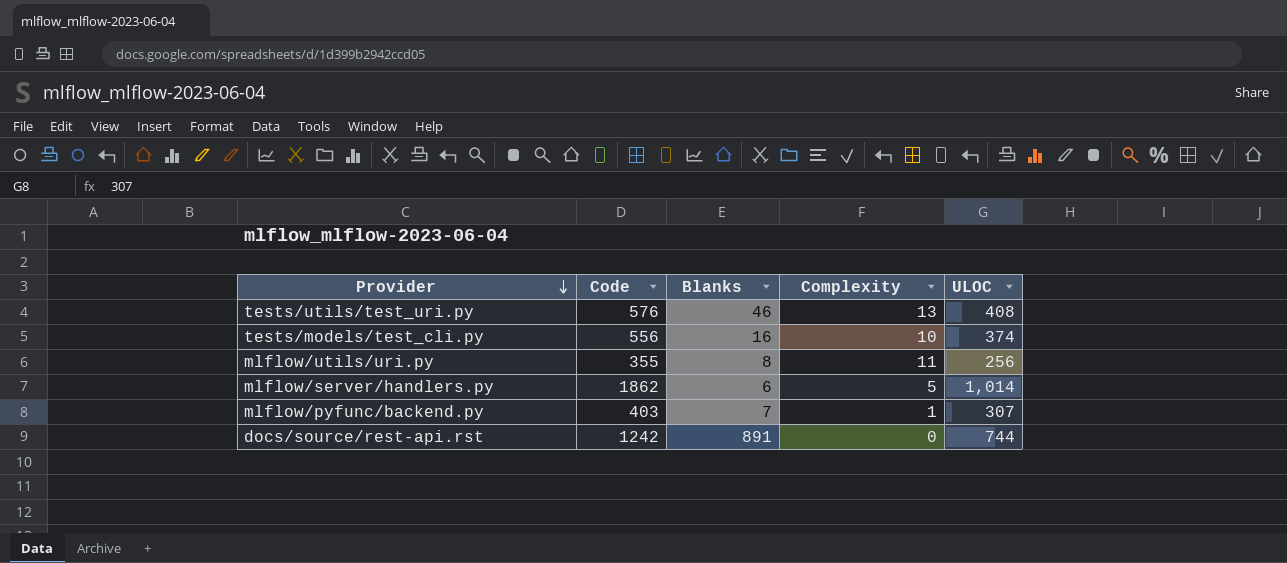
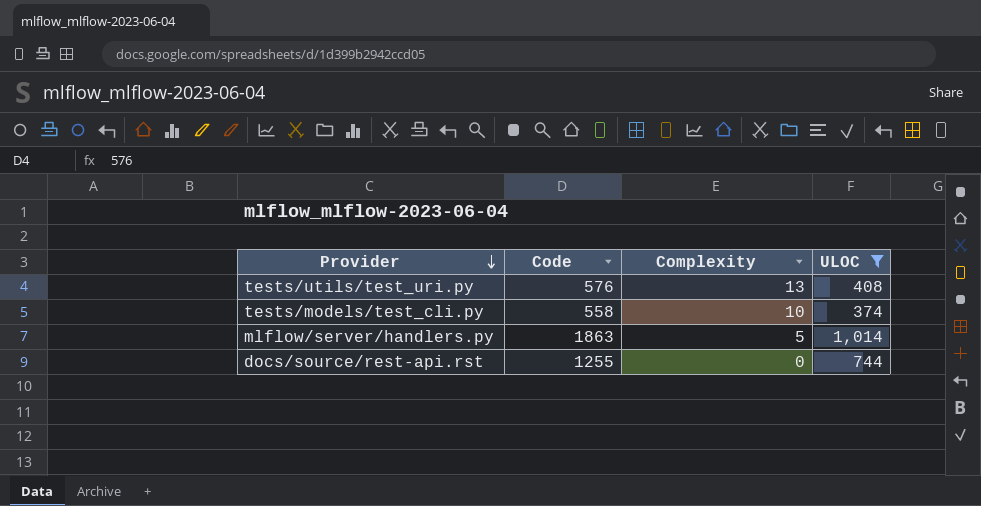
filter: none -> ULOC >= 374
column Blanks | position: 3 -> none
tests/models/test_cli.py | Code: 556 -> 558
mlflow/server/handlers.py | Code: 1862 -> 1863
docs/source/rest-api.rst | Code: 1242 -> 1255

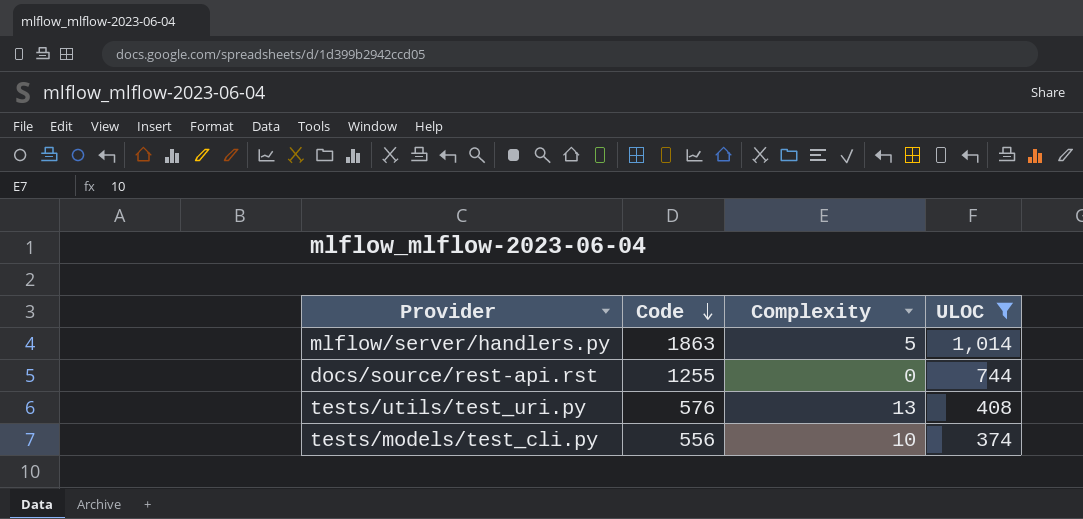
row order: Provider descending -> Code descending
tests/models/test_cli.py | Code: 558 -> 556

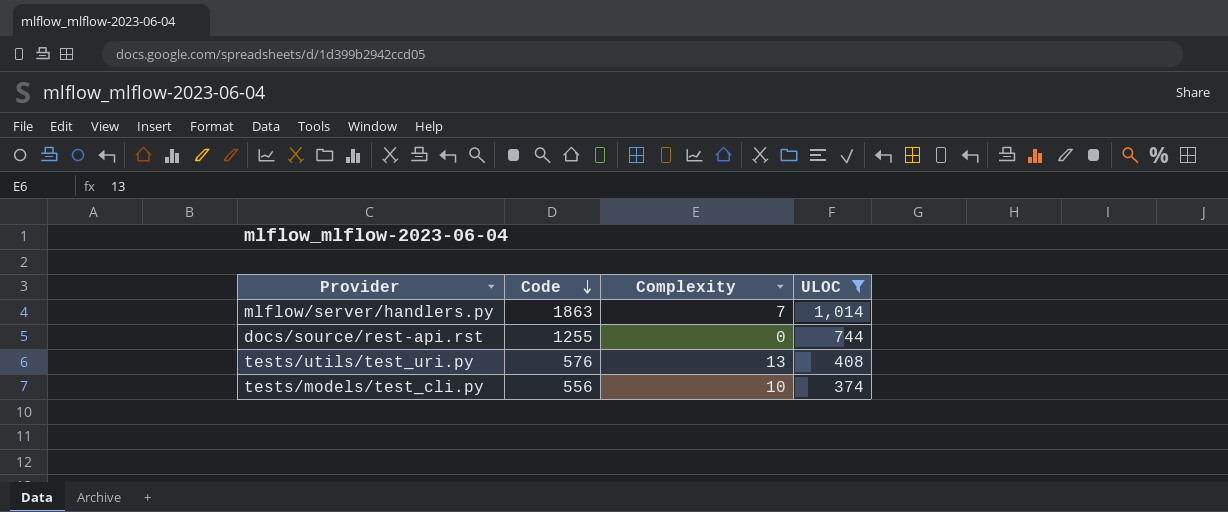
mlflow/server/handlers.py | Complexity: 5 -> 7

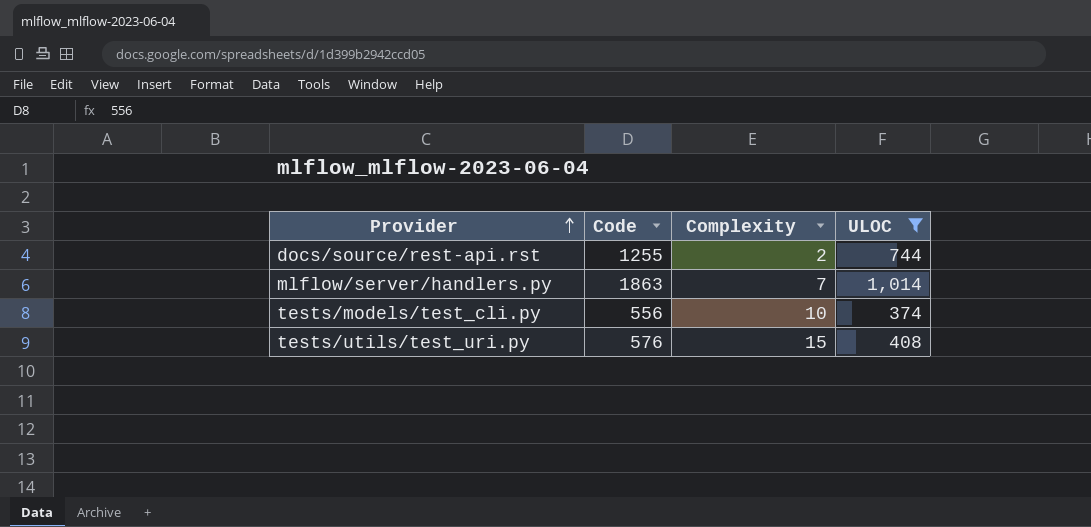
row order: Code descending -> Provider ascending
docs/source/rest-api.rst | Complexity: 0 -> 2
tests/utils/test_uri.py | Complexity: 13 -> 15

